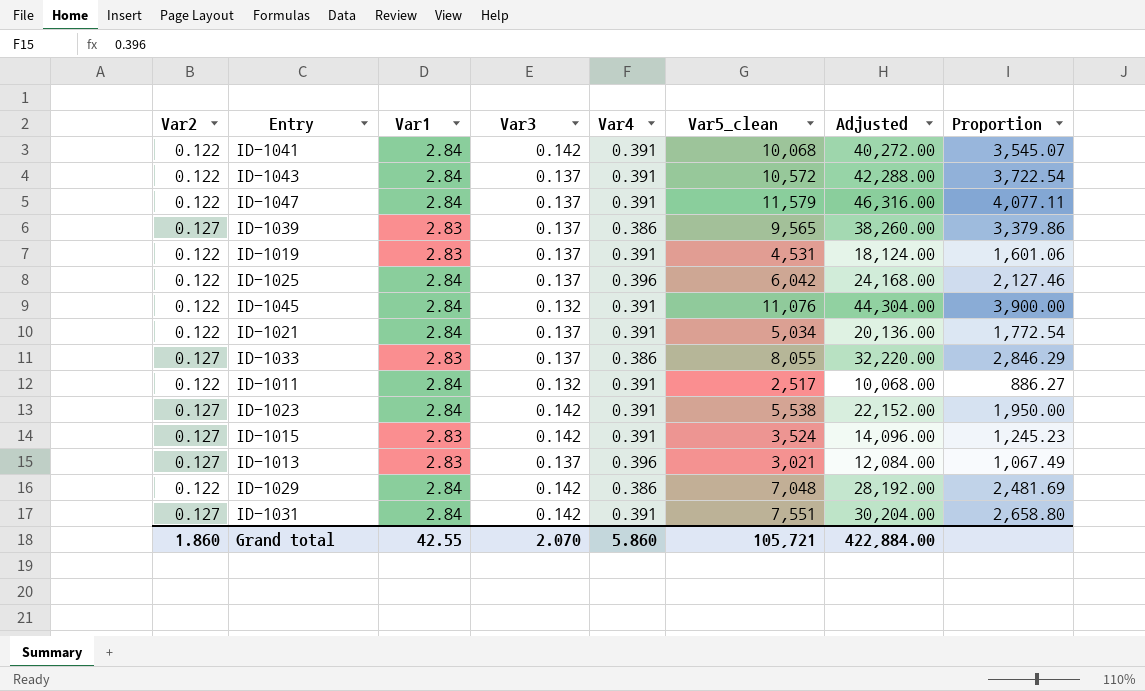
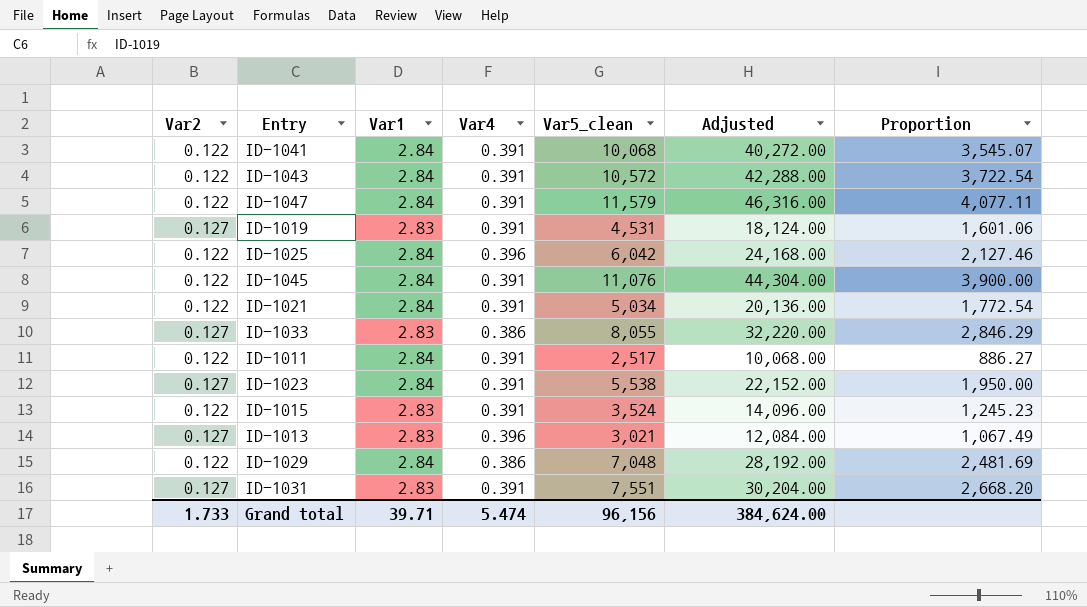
column Var3 | position: 4 -> none
row ID-1039: 0.127 | 2.83 | 0.137 | 0.386 | 9,565 | 38,260.00 | 3,379.86 -> none
ID-1019 | Var2: 0.122 -> 0.127
ID-1015 | Var2: 0.127 -> 0.122
ID-1031 | Var1: 2.84 -> 2.83
ID-1031 | Proportion: 2,658.80 -> 2,668.20
Grand total | Var2: 1.860 -> 1.733
Grand total | Var1: 42.55 -> 39.71
Grand total | Var4: 5.860 -> 5.474
Grand total | Var5_clean: 105,721 -> 96,156
Grand total | Adjusted: 422,884.00 -> 384,624.00

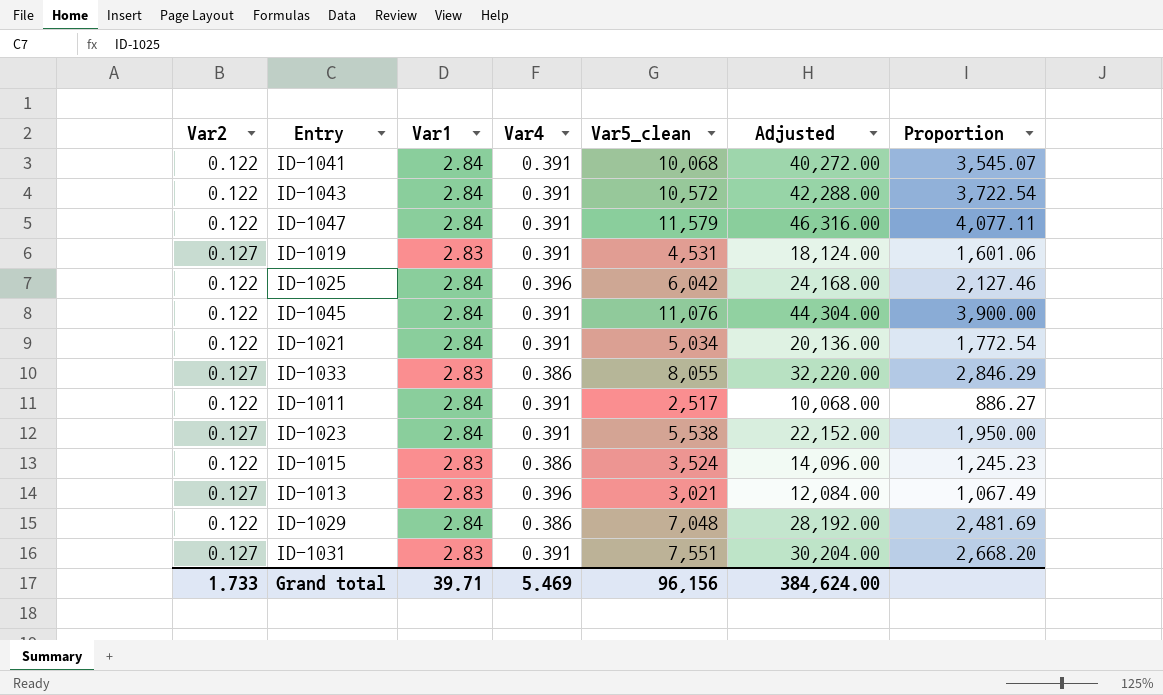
ID-1015 | Var4: 0.391 -> 0.386
Grand total | Var4: 5.474 -> 5.469

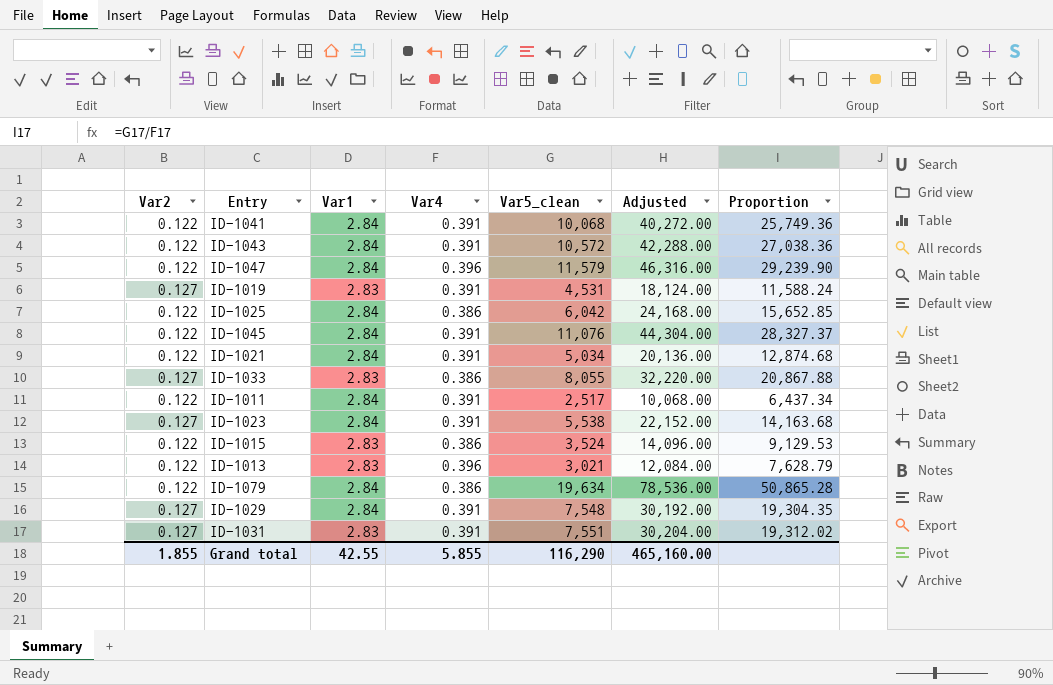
column Proportion | formula: [Var5_clean] / [Var1] -> [Var5_clean] / [Var4]
ID-1047 | Var4: 0.391 -> 0.396
ID-1025 | Var4: 0.396 -> 0.386
ID-1013 | Var2: 0.127 -> 0.122
row ID-1079: none -> 0.122 | 2.84 | 0.386 | 19,634 | 78,536.00 | 50,865.28
ID-1029 | Var2: 0.122 -> 0.127
ID-1029 | Var4: 0.386 -> 0.391
ID-1029 | Var5_clean: 7,048 -> 7,548
ID-1029 | Adjusted: 28,192.00 -> 30,192.00
Grand total | Var2: 1.733 -> 1.855
Grand total | Var1: 39.71 -> 42.55
Grand total | Var4: 5.469 -> 5.855
Grand total | Var5_clean: 96,156 -> 116,290
Grand total | Adjusted: 384,624.00 -> 465,160.00

